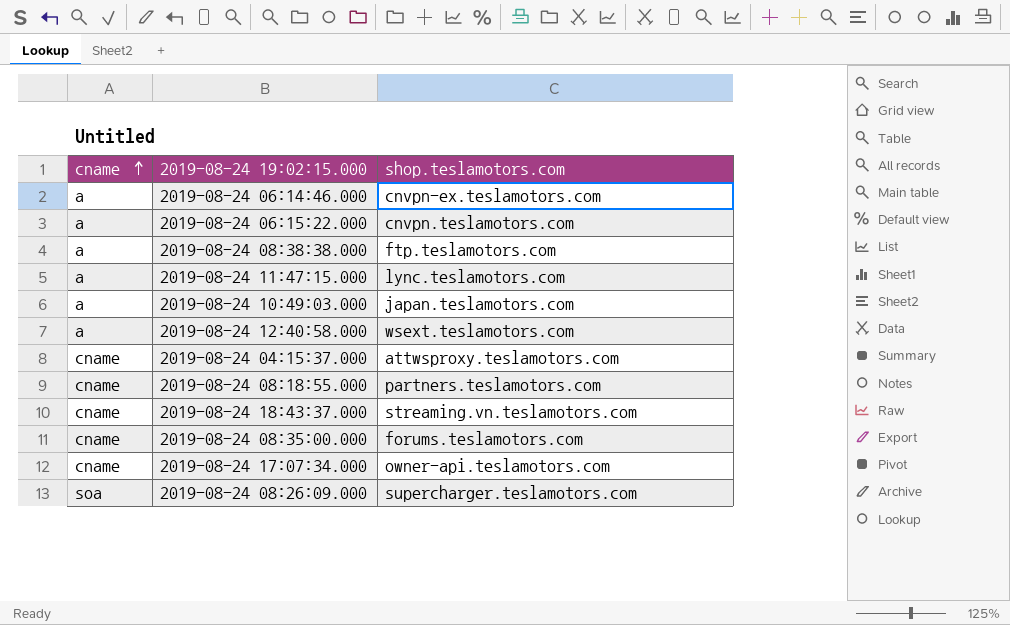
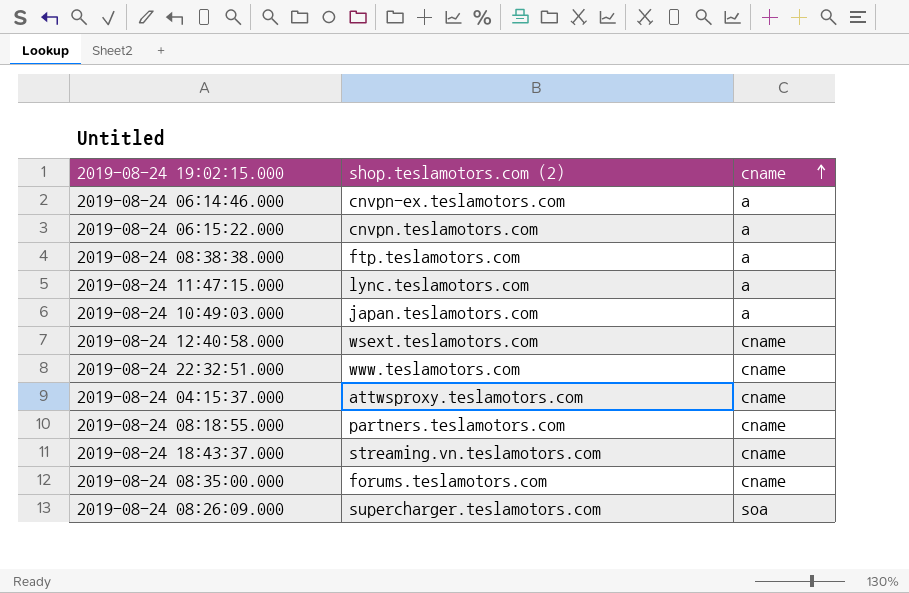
column name: shop.teslamotors.com -> shop.teslamotors.com (2)
column cname | position: 1 -> 3
row 2019-08-24 17:07:34.000: cname | owner-api.teslamotors.com -> none
2019-08-24 12:40:58.000 | cname: a -> cname
row 2019-08-24 22:32:51.000: none -> www.teslamotors.com | cname

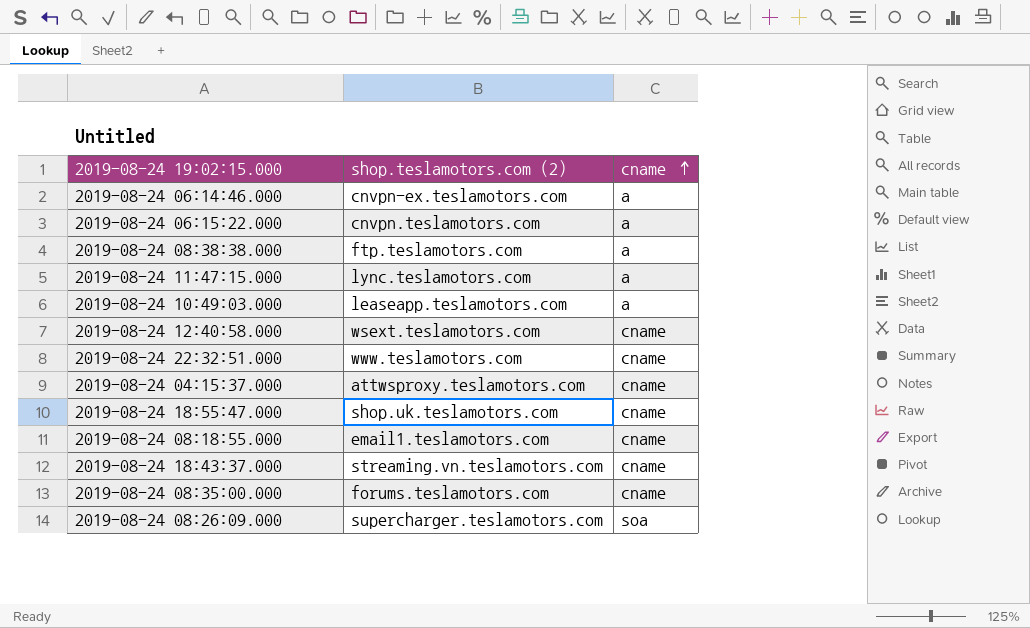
2019-08-24 10:49:03.000 | shop.teslamotors.com (2): japan.teslamotors.com -> leaseapp.teslamotors.com
row 2019-08-24 18:55:47.000: none -> shop.uk.teslamotors.com | cname
2019-08-24 08:18:55.000 | shop.teslamotors.com (2): partners.teslamotors.com -> email1.teslamotors.com

